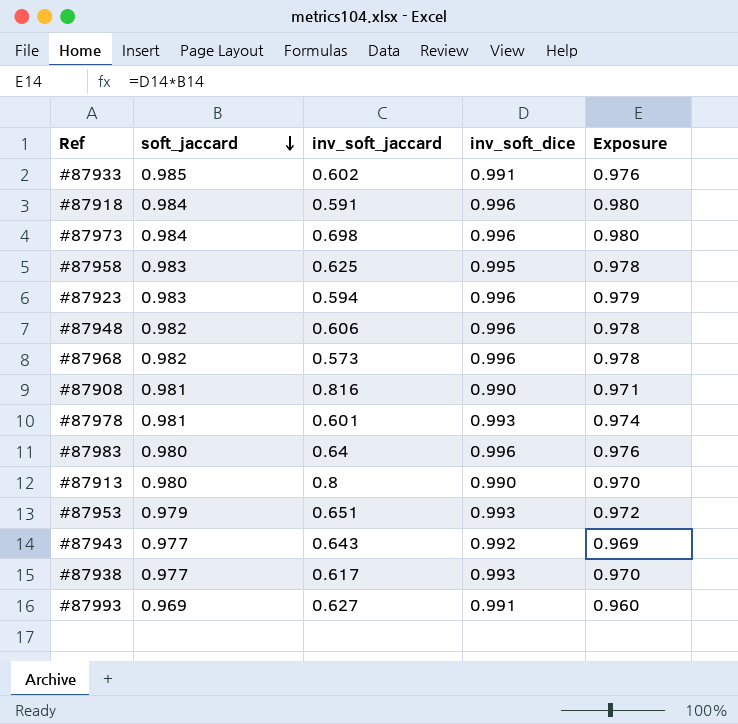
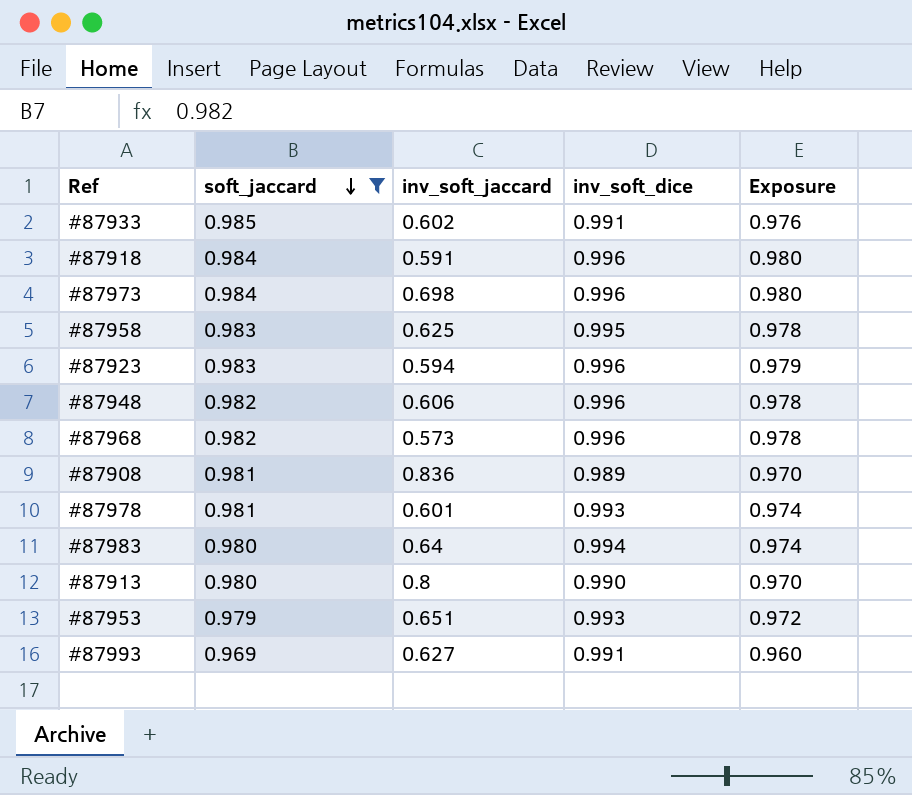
filter: none -> soft_jaccard != 0.977
#87908 | inv_soft_jaccard: 0.816 -> 0.836
#87908 | inv_soft_dice: 0.990 -> 0.989
#87908 | Exposure: 0.971 -> 0.970
#87983 | inv_soft_dice: 0.996 -> 0.994
#87983 | Exposure: 0.976 -> 0.974

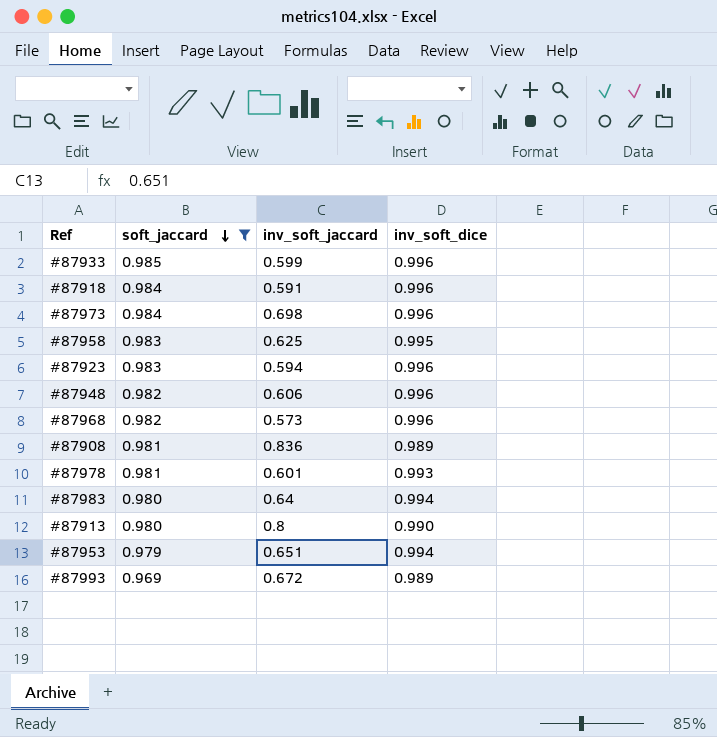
column Exposure | formula: [soft_jaccard] * [inv_soft_dice] -> none
#87933 | inv_soft_jaccard: 0.602 -> 0.599
#87933 | inv_soft_dice: 0.991 -> 0.996
#87953 | inv_soft_dice: 0.993 -> 0.994
#87993 | inv_soft_jaccard: 0.627 -> 0.672
#87993 | inv_soft_dice: 0.991 -> 0.989

